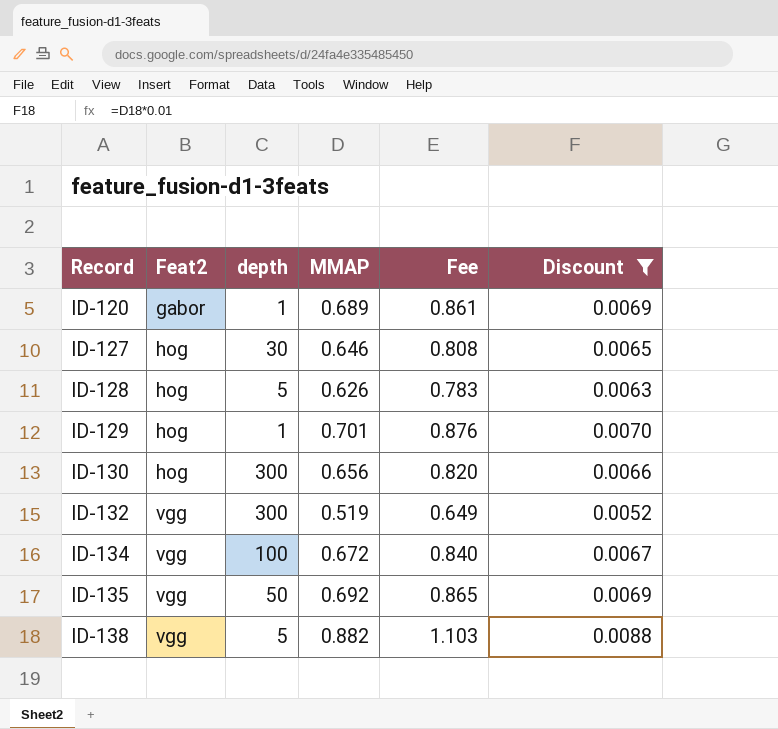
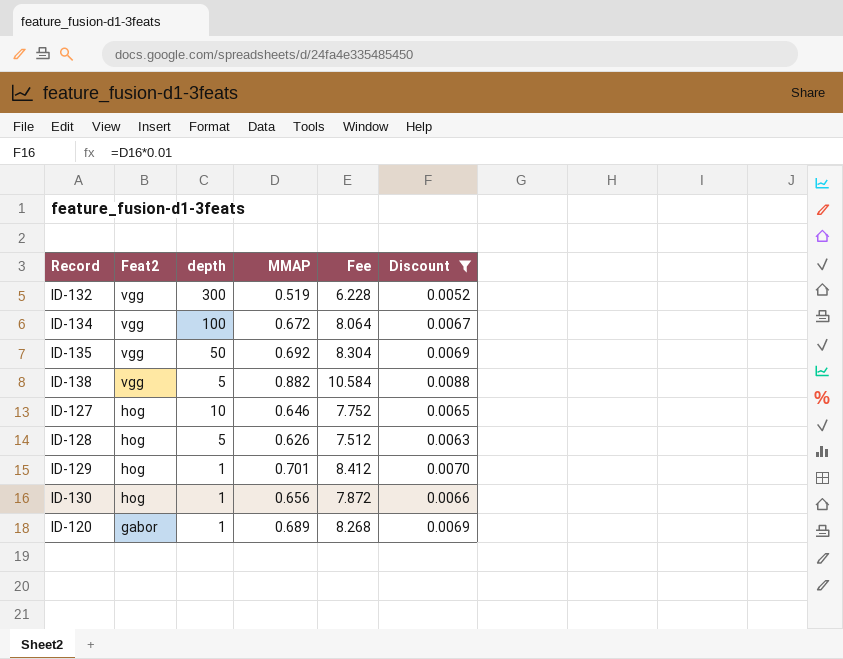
row order: Record ascending -> Feat2 descending
column Fee | formula: [MMAP] * 1.25 -> [MMAP] * 12
ID-127 | depth: 30 -> 10
ID-130 | depth: 300 -> 1

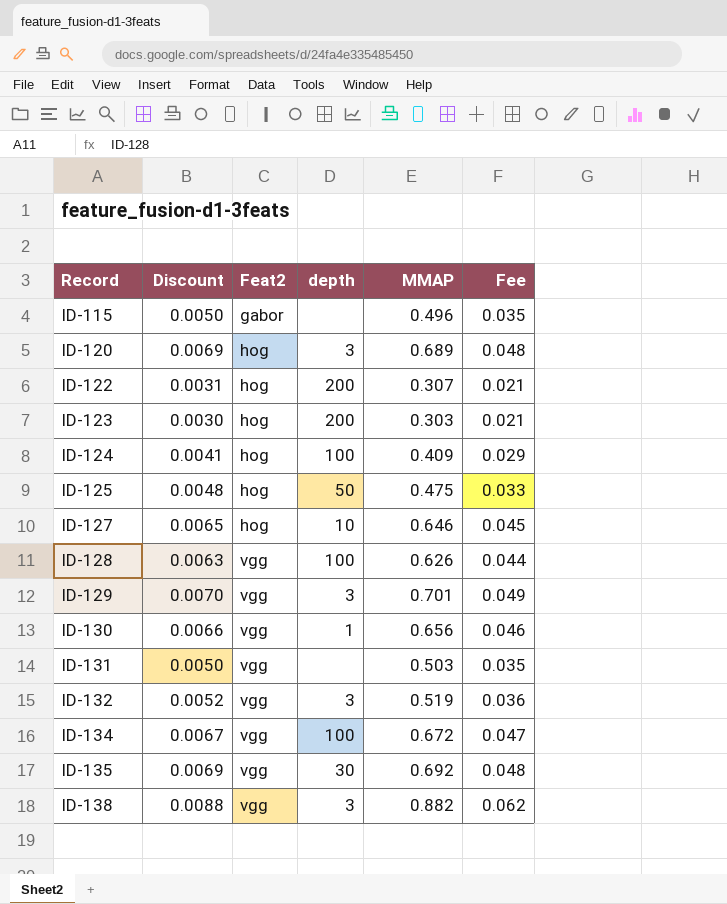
filter: Discount >= 0.0052 -> none
row order: Feat2 descending -> Record ascending
column Discount | position: 6 -> 2
column Fee | formula: [MMAP] * 12 -> [MMAP] * 0.07
ID-120 | Feat2: gabor -> hog
ID-120 | depth: 1 -> 3
ID-128 | Feat2: hog -> vgg
ID-128 | depth: 5 -> 100
ID-129 | Feat2: hog -> vgg
ID-129 | depth: 1 -> 3
ID-130 | Feat2: hog -> vgg
ID-132 | depth: 300 -> 3
ID-135 | depth: 50 -> 30
ID-138 | depth: 5 -> 3

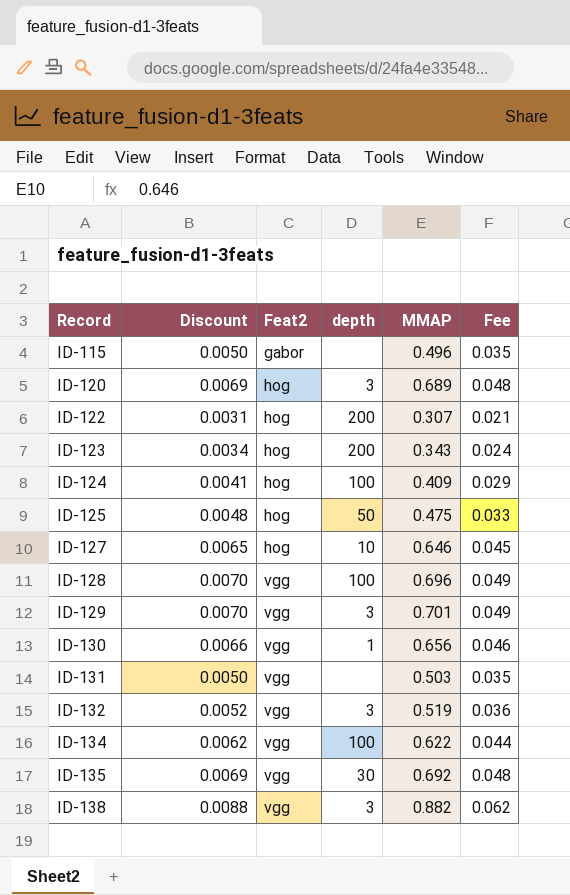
ID-123 | Discount: 0.0030 -> 0.0034
ID-123 | MMAP: 0.303 -> 0.343
ID-123 | Fee: 0.021 -> 0.024
ID-128 | Discount: 0.0063 -> 0.0070
ID-128 | MMAP: 0.626 -> 0.696
ID-128 | Fee: 0.044 -> 0.049
ID-134 | Discount: 0.0067 -> 0.0062
ID-134 | MMAP: 0.672 -> 0.622
ID-134 | Fee: 0.047 -> 0.044

